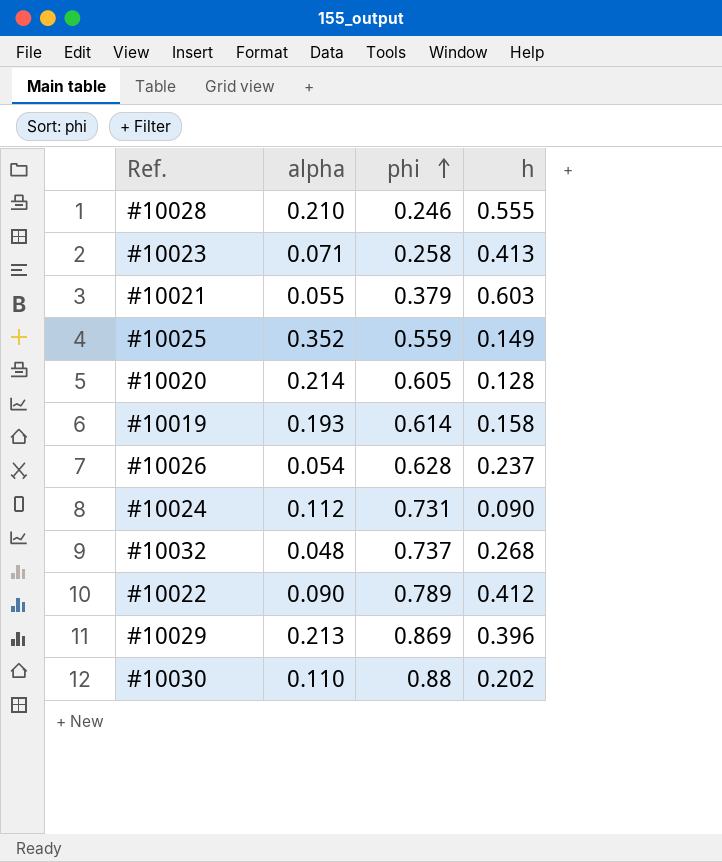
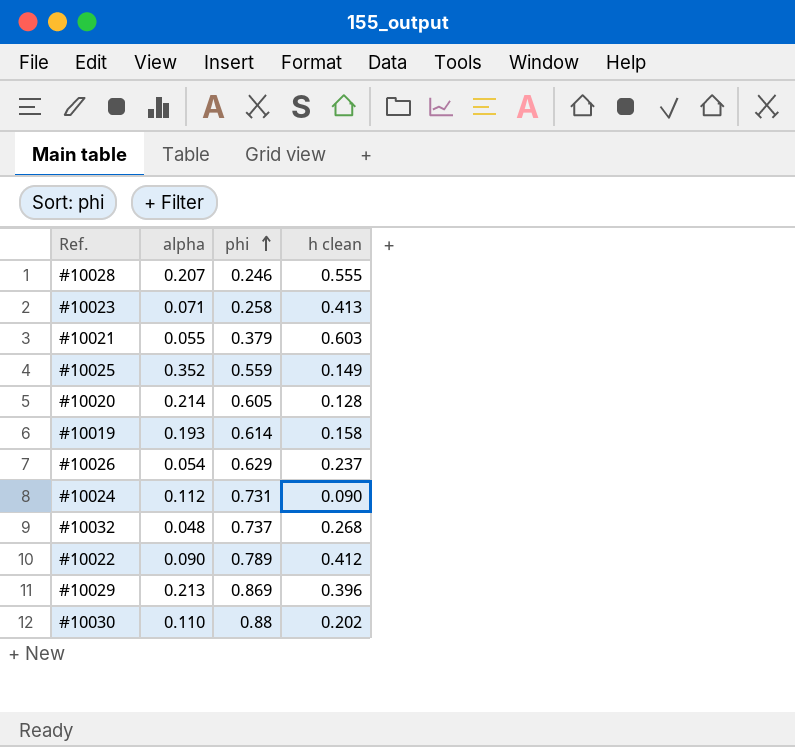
column name: h -> h clean
#10028 | alpha: 0.210 -> 0.207
#10026 | phi: 0.628 -> 0.629

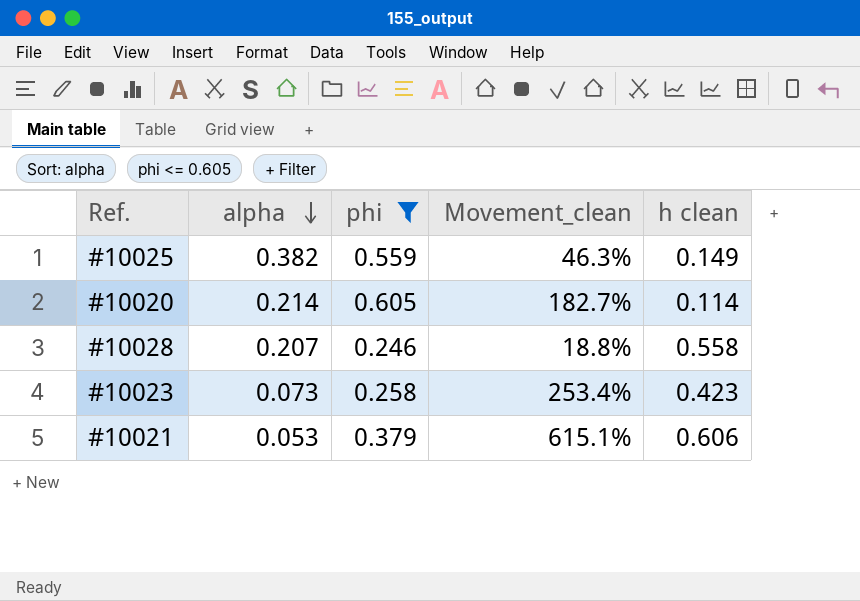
filter: none -> phi <= 0.605
row order: phi ascending -> alpha descending
column Movement_clean | formula: none -> ([phi] - [alpha]) / [alpha]
#10025 | alpha: 0.352 -> 0.382
#10020 | h clean: 0.128 -> 0.114
#10028 | h clean: 0.555 -> 0.558
#10023 | alpha: 0.071 -> 0.073
#10023 | h clean: 0.413 -> 0.423
#10021 | alpha: 0.055 -> 0.053
#10021 | h clean: 0.603 -> 0.606

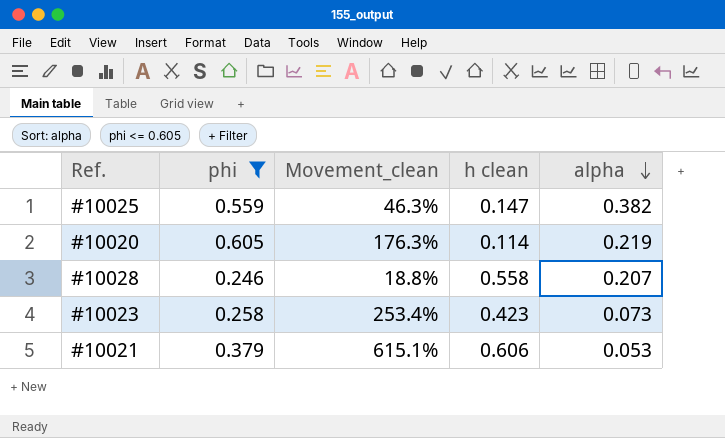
column alpha | position: 2 -> 5
#10025 | h clean: 0.149 -> 0.147
#10020 | Movement_clean: 182.7% -> 176.3%
#10020 | alpha: 0.214 -> 0.219

